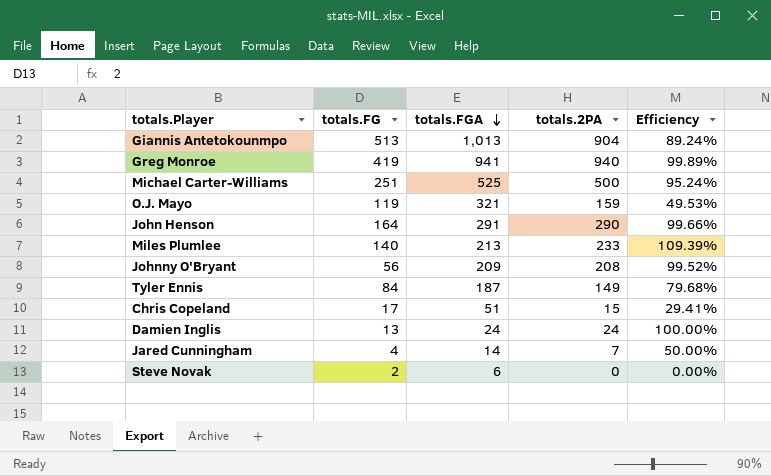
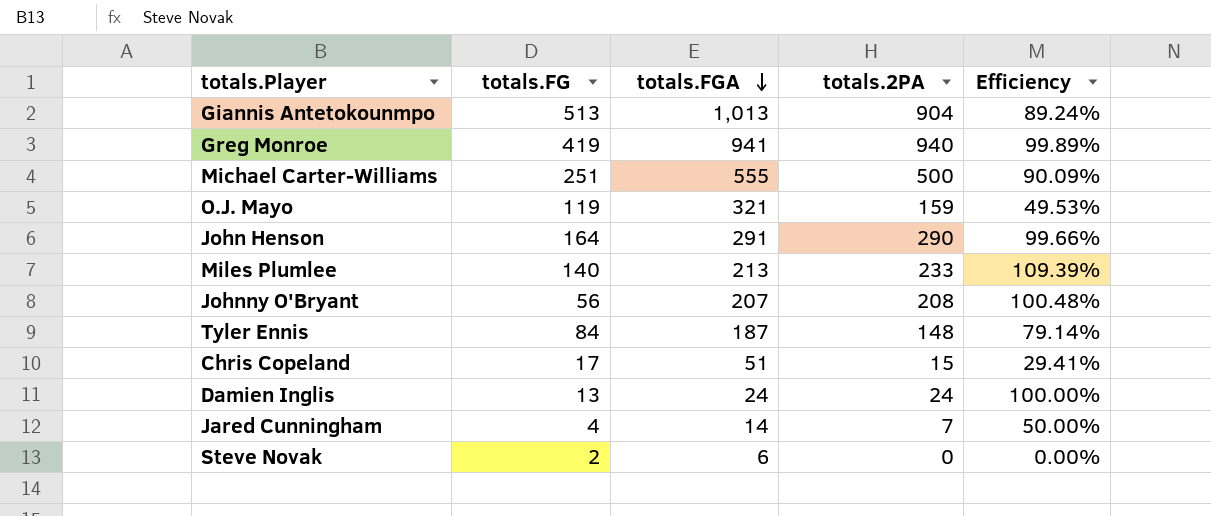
Michael Carter-Williams | totals.FGA: 525 -> 555
Michael Carter-Williams | Efficiency: 95.24% -> 90.09%
Johnny O'Bryant | totals.FGA: 209 -> 207
Johnny O'Bryant | Efficiency: 99.52% -> 100.48%
Tyler Ennis | totals.2PA: 149 -> 148
Tyler Ennis | Efficiency: 79.68% -> 79.14%

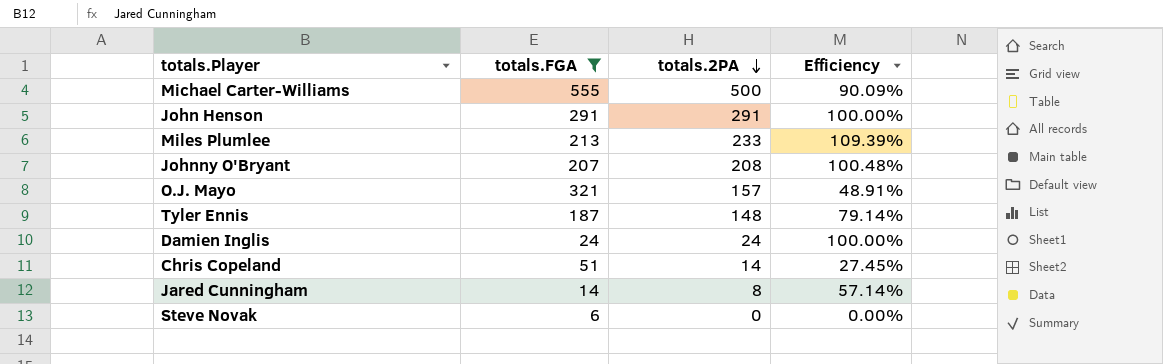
filter: none -> totals.FGA <= 555
row order: totals.FGA descending -> totals.2PA descending
column totals.FG | position: 2 -> none
John Henson | totals.2PA: 290 -> 291
John Henson | Efficiency: 99.66% -> 100.00%
O.J. Mayo | totals.2PA: 159 -> 157
O.J. Mayo | Efficiency: 49.53% -> 48.91%
Chris Copeland | totals.2PA: 15 -> 14
Chris Copeland | Efficiency: 29.41% -> 27.45%
Jared Cunningham | totals.2PA: 7 -> 8
Jared Cunningham | Efficiency: 50.00% -> 57.14%

